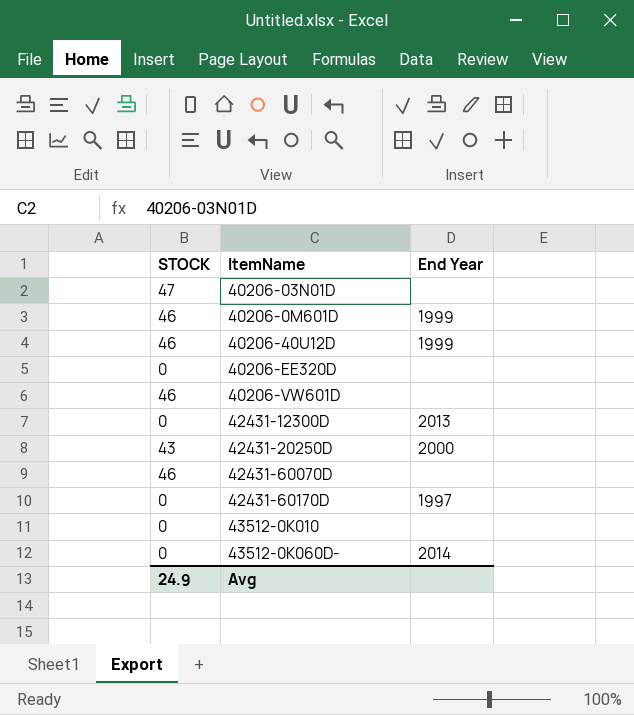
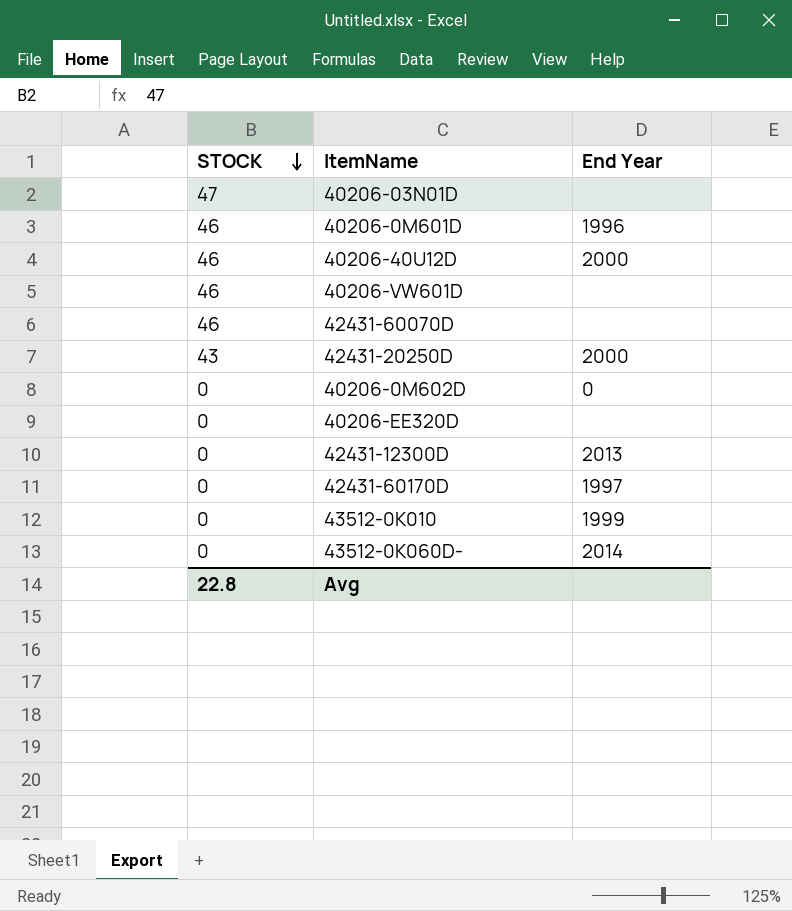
row order: none -> STOCK descending
40206-0M601D | End Year: 1999 -> 1996
40206-40U12D | End Year: 1999 -> 2000
row 40206-0M602D: none -> 0 | 0
43512-0K010 | End Year: none -> 1999
Avg | STOCK: 24.9 -> 22.8

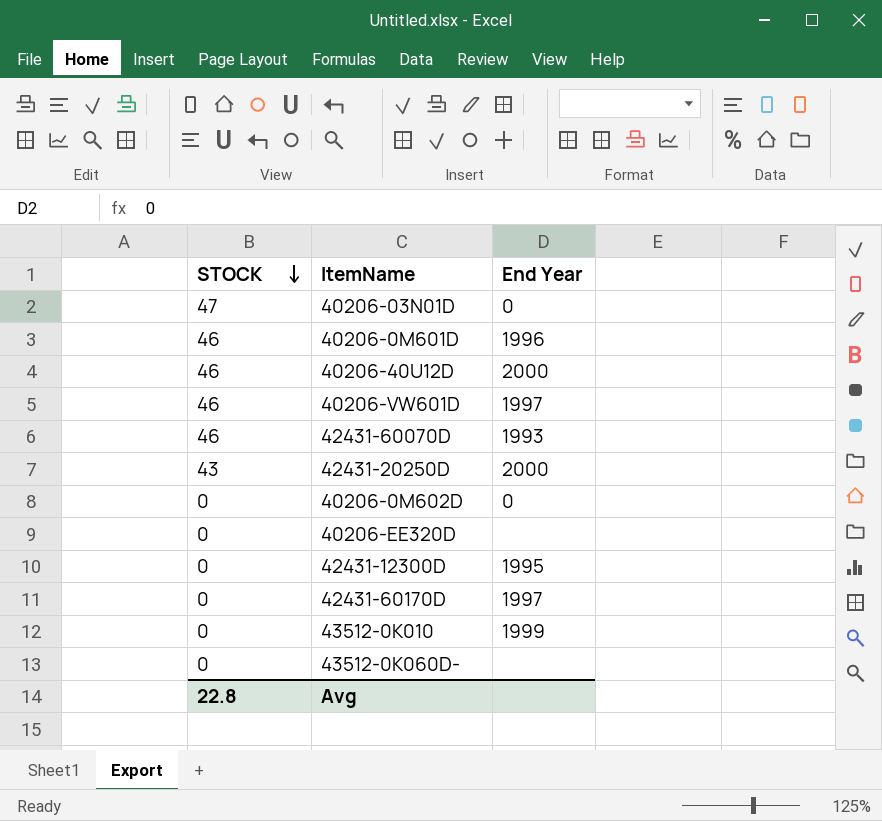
40206-03N01D | End Year: none -> 0
40206-VW601D | End Year: none -> 1997
42431-60070D | End Year: none -> 1993
42431-12300D | End Year: 2013 -> 1995
43512-0K060D- | End Year: 2014 -> none

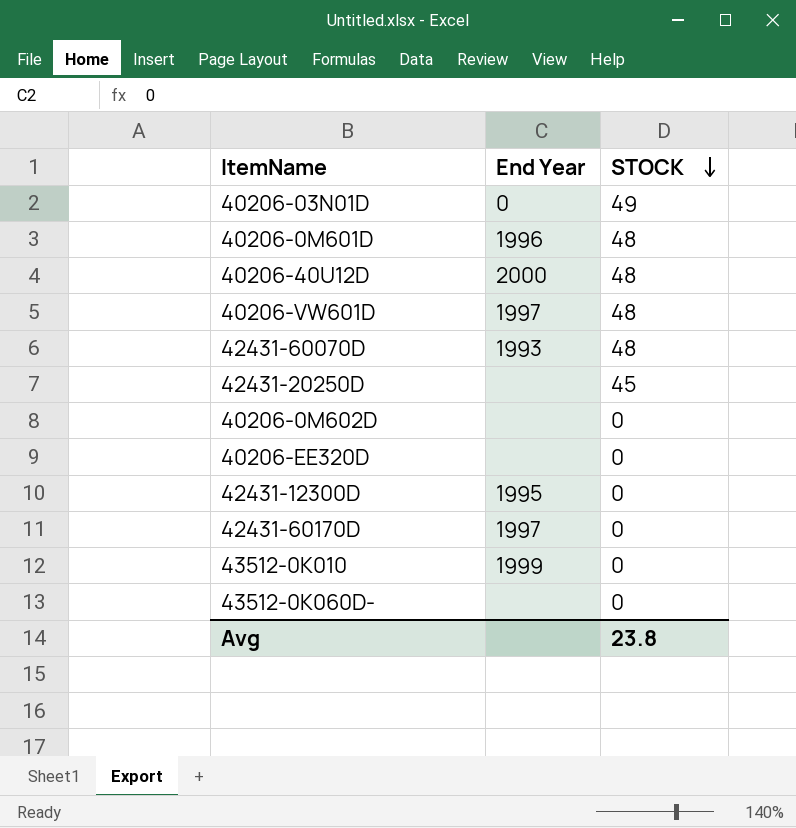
column STOCK | position: 1 -> 3
40206-03N01D | STOCK: 47 -> 49
40206-0M601D | STOCK: 46 -> 48
40206-40U12D | STOCK: 46 -> 48
40206-VW601D | STOCK: 46 -> 48
42431-60070D | STOCK: 46 -> 48
42431-20250D | End Year: 2000 -> none
42431-20250D | STOCK: 43 -> 45
40206-0M602D | End Year: 0 -> none
Avg | STOCK: 22.8 -> 23.8

